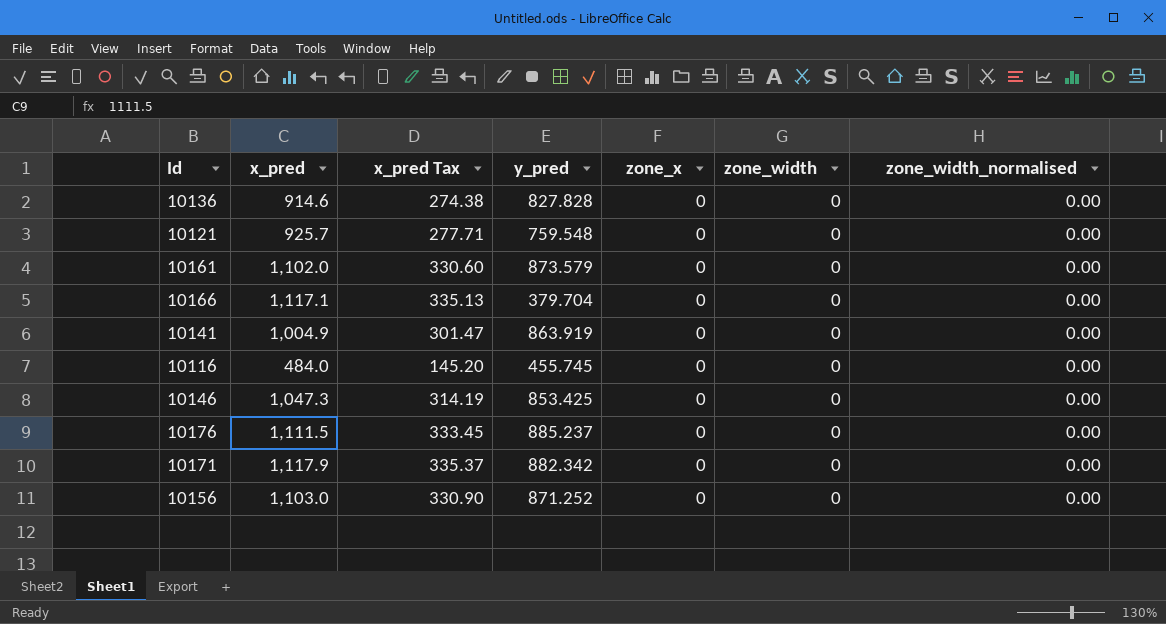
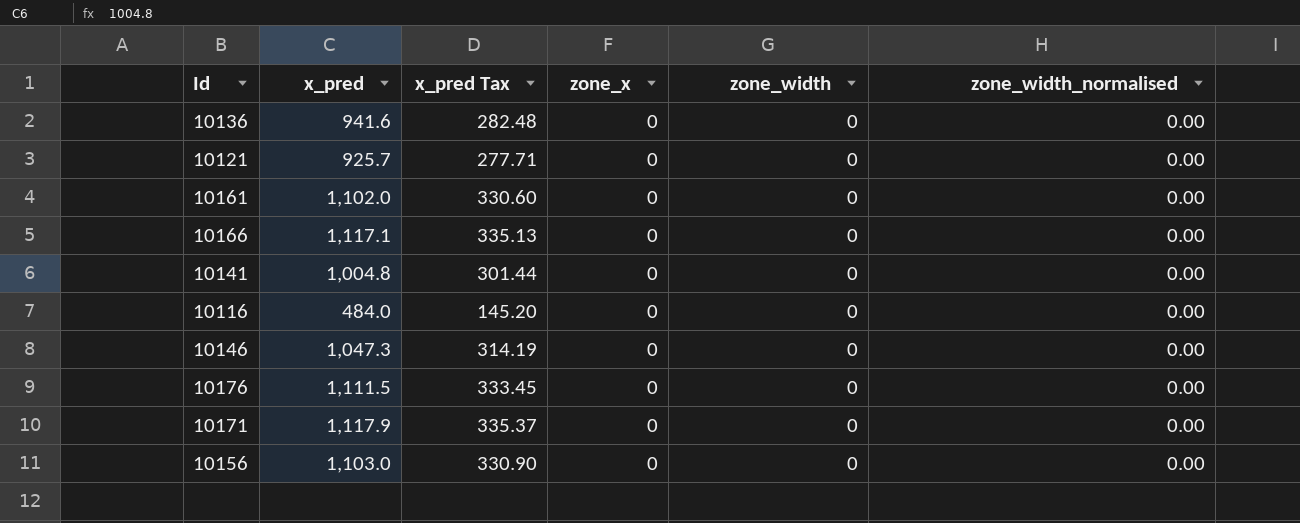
column y_pred | position: 4 -> none
10136 | x_pred: 914.6 -> 941.6
10136 | x_pred Tax: 274.38 -> 282.48
10141 | x_pred: 1,004.9 -> 1,004.8
10141 | x_pred Tax: 301.47 -> 301.44

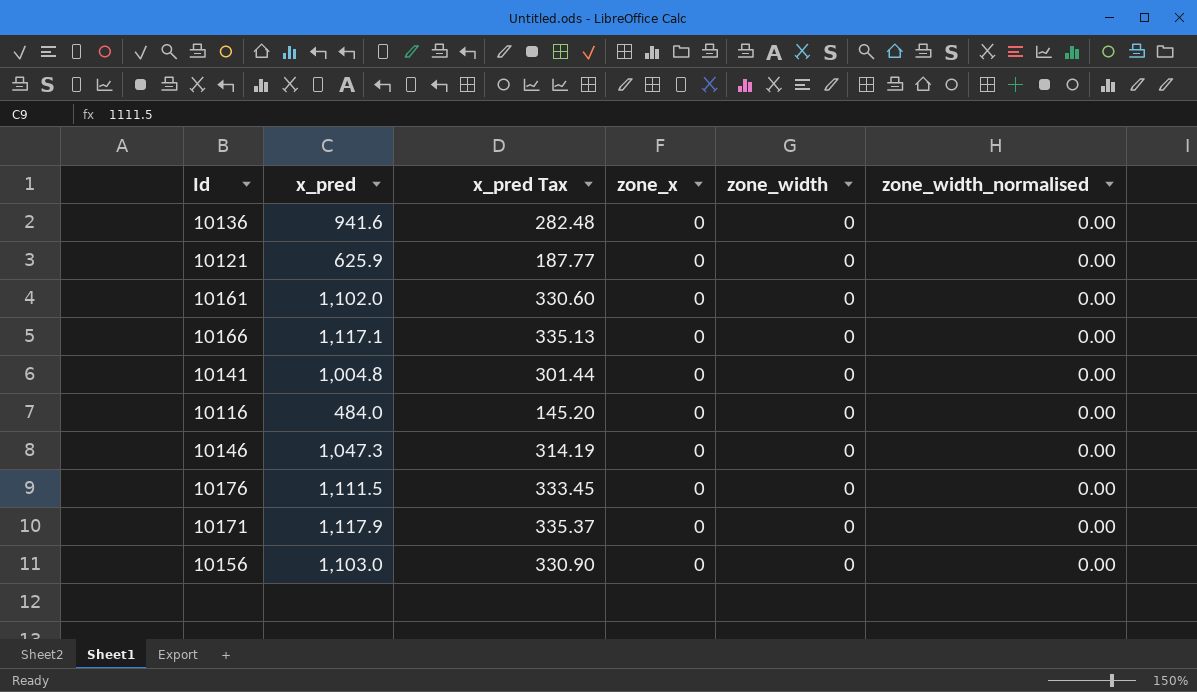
10121 | x_pred: 925.7 -> 625.9
10121 | x_pred Tax: 277.71 -> 187.77

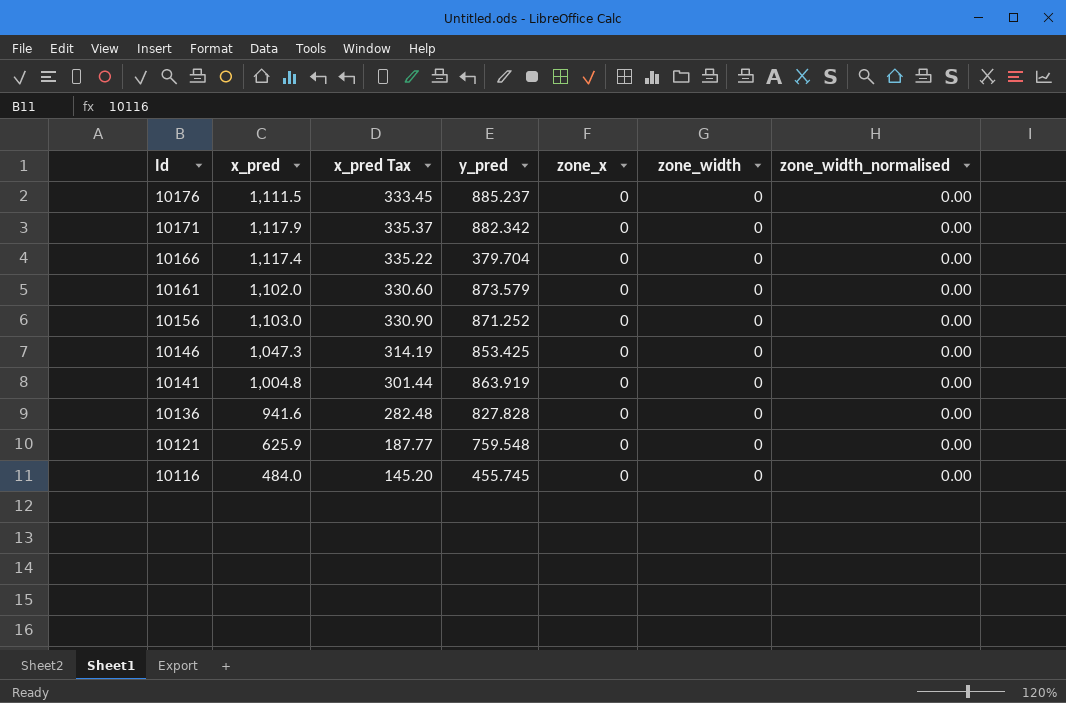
row order: none -> Id descending
column y_pred | position: none -> 4
10166 | x_pred: 1,117.1 -> 1,117.4
10166 | x_pred Tax: 335.13 -> 335.22

